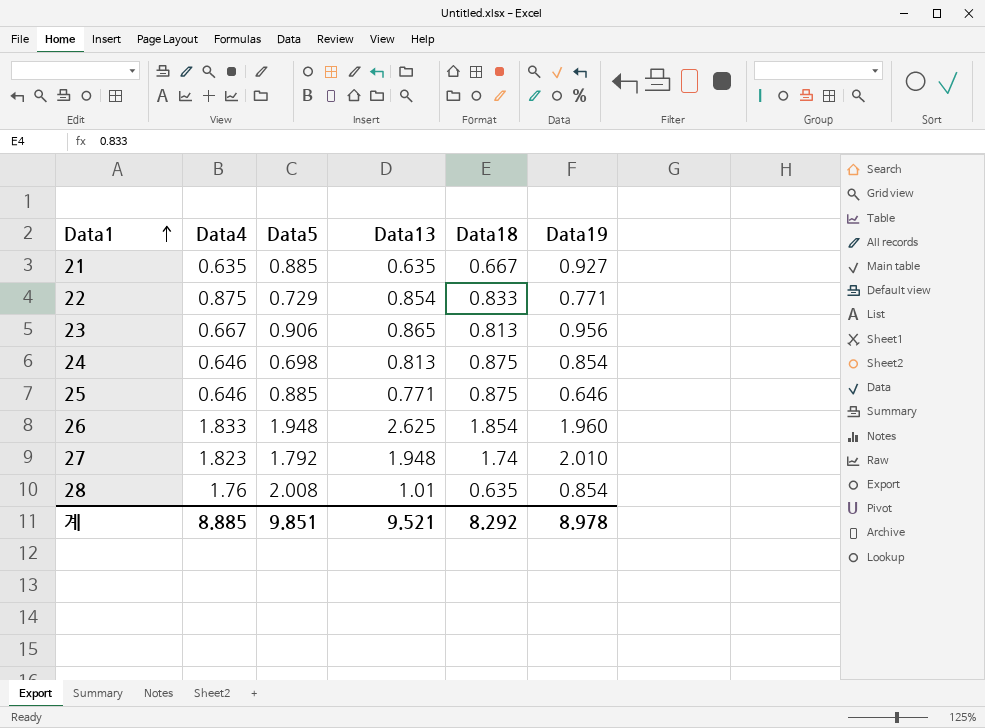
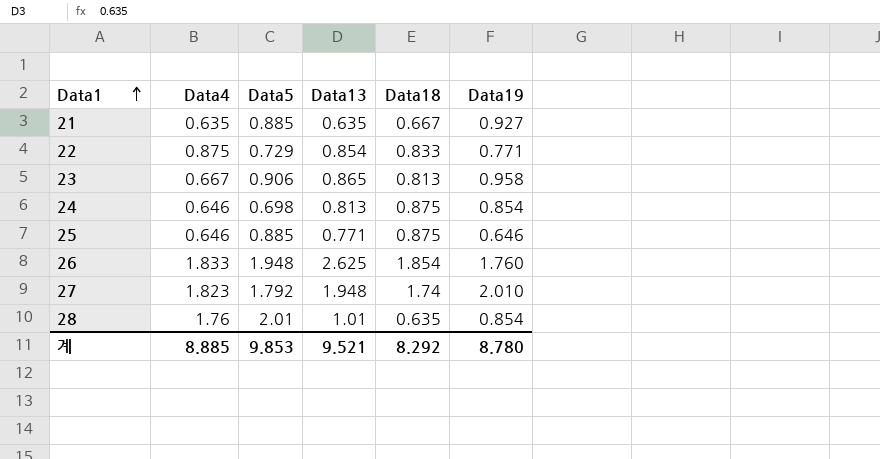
23 | Data19: 0.956 -> 0.958
26 | Data19: 1.960 -> 1.760
28 | Data5: 2.008 -> 2.01
계 | Data5: 9.851 -> 9.853
계 | Data19: 8.978 -> 8.780

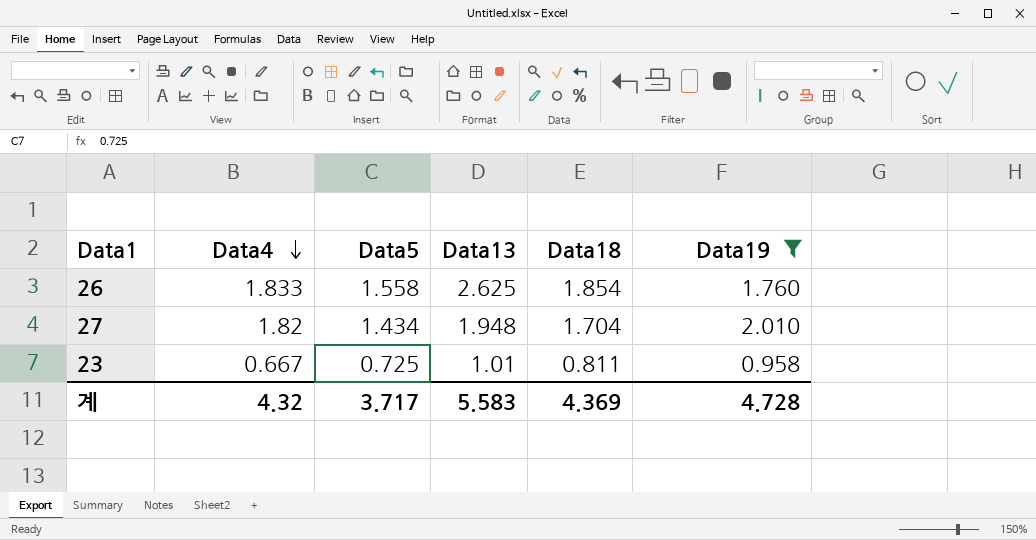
filter: none -> Data19 >= 0.958
row order: Data1 ascending -> Data4 descending
26 | Data5: 1.948 -> 1.558
27 | Data4: 1.823 -> 1.82
27 | Data5: 1.792 -> 1.434
27 | Data18: 1.74 -> 1.704
23 | Data5: 0.906 -> 0.725
23 | Data13: 0.865 -> 1.01
23 | Data18: 0.813 -> 0.811
계 | Data4: 8.885 -> 4.32
계 | Data5: 9.853 -> 3.717
계 | Data13: 9.521 -> 5.583
계 | Data18: 8.292 -> 4.369
계 | Data19: 8.780 -> 4.728

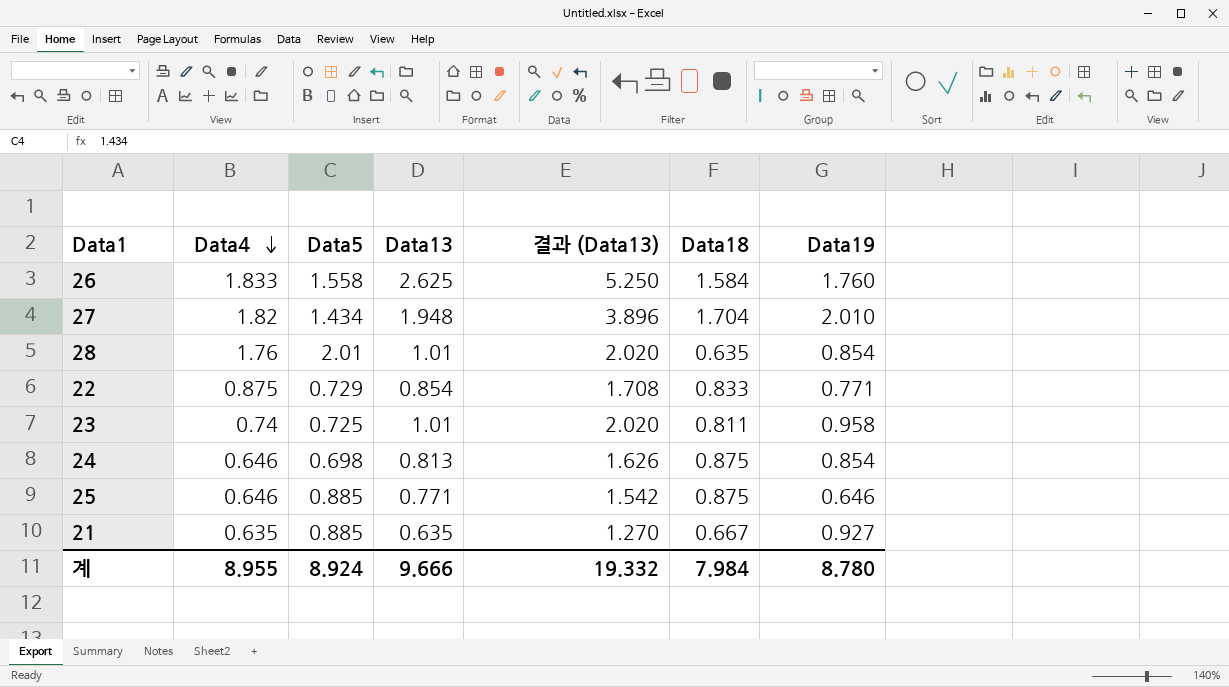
filter: Data19 >= 0.958 -> none
column 결과 (Data13) | formula: none -> [Data13] * 2
26 | Data18: 1.854 -> 1.584
23 | Data4: 0.667 -> 0.74
계 | Data4: 4.32 -> 8.955
계 | Data5: 3.717 -> 8.924
계 | Data13: 5.583 -> 9.666
계 | Data18: 4.369 -> 7.984
계 | Data19: 4.728 -> 8.780

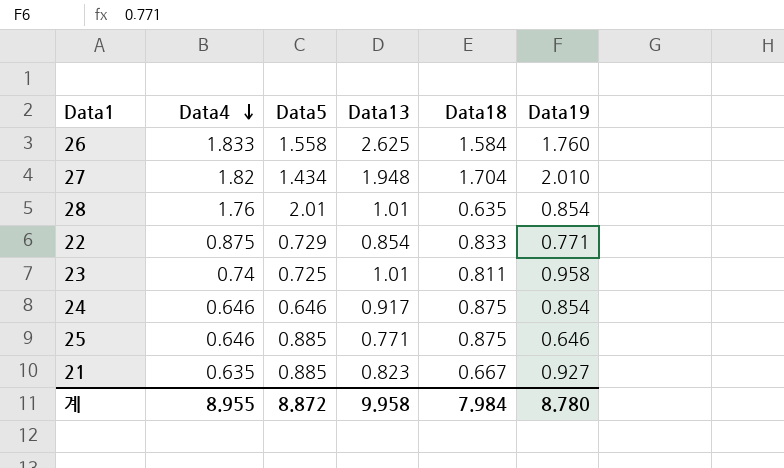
column 결과 (Data13) | formula: [Data13] * 2 -> none
24 | Data5: 0.698 -> 0.646
24 | Data13: 0.813 -> 0.917
21 | Data13: 0.635 -> 0.823
계 | Data5: 8.924 -> 8.872
계 | Data13: 9.666 -> 9.958

